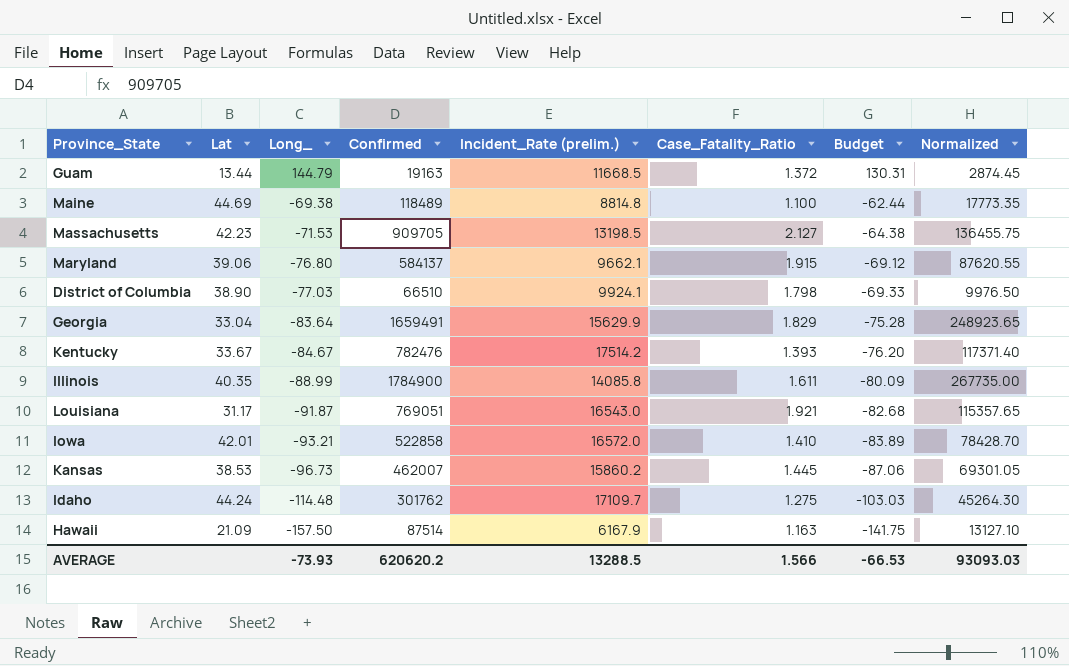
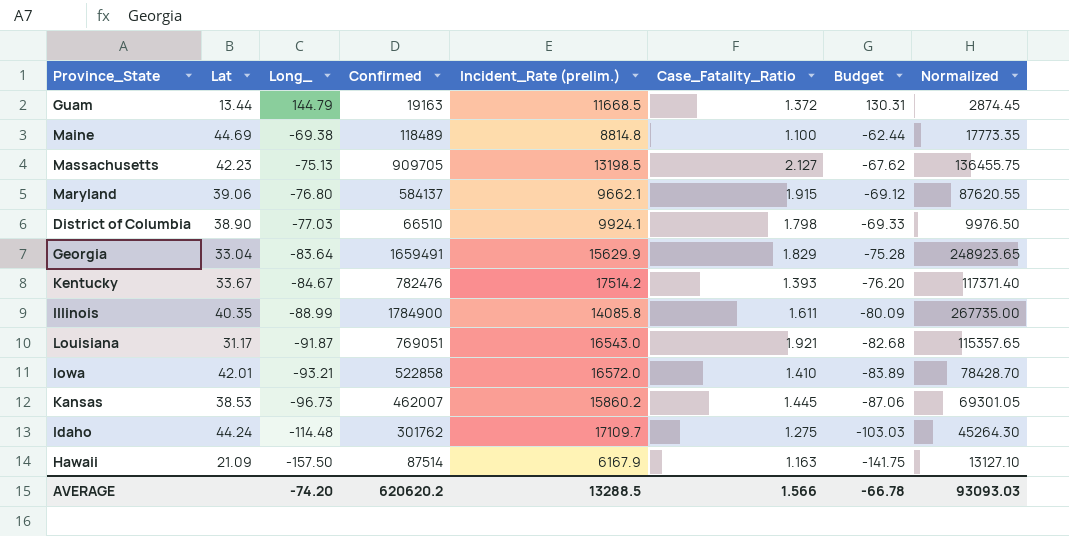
Massachusetts | Long_: -71.53 -> -75.13
Massachusetts | Budget: -64.38 -> -67.62
AVERAGE | Long_: -73.93 -> -74.20
AVERAGE | Budget: -66.53 -> -66.78

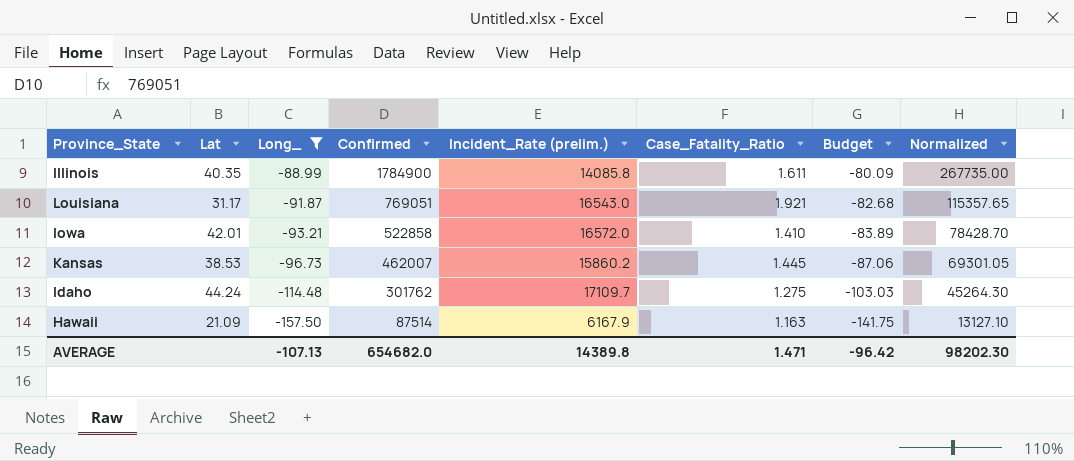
filter: none -> Long_ <= -88.99
AVERAGE | Long_: -74.20 -> -107.13
AVERAGE | Confirmed: 620620.2 -> 654682.0
AVERAGE | Incident_Rate (prelim.): 13288.5 -> 14389.8
AVERAGE | Case_Fatality_Ratio: 1.566 -> 1.471
AVERAGE | Budget: -66.78 -> -96.42
AVERAGE | Normalized: 93093.03 -> 98202.30

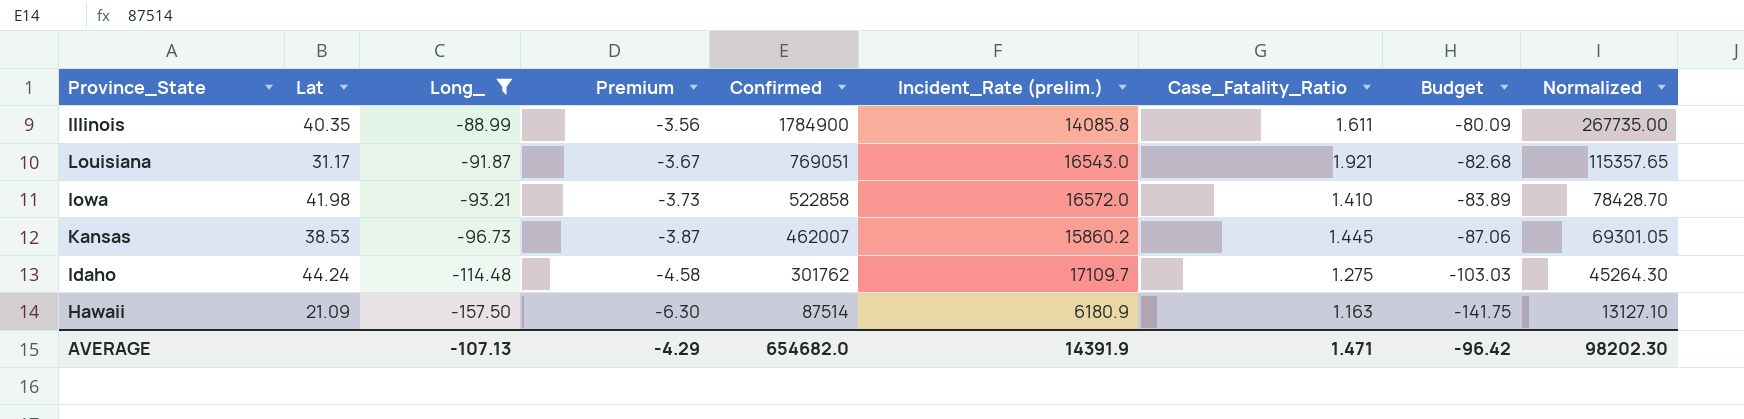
column Premium | formula: none -> [Long_] * 0.04
Iowa | Lat: 42.01 -> 41.98
Hawaii | Incident_Rate (prelim.): 6167.9 -> 6180.9
AVERAGE | Incident_Rate (prelim.): 14389.8 -> 14391.9

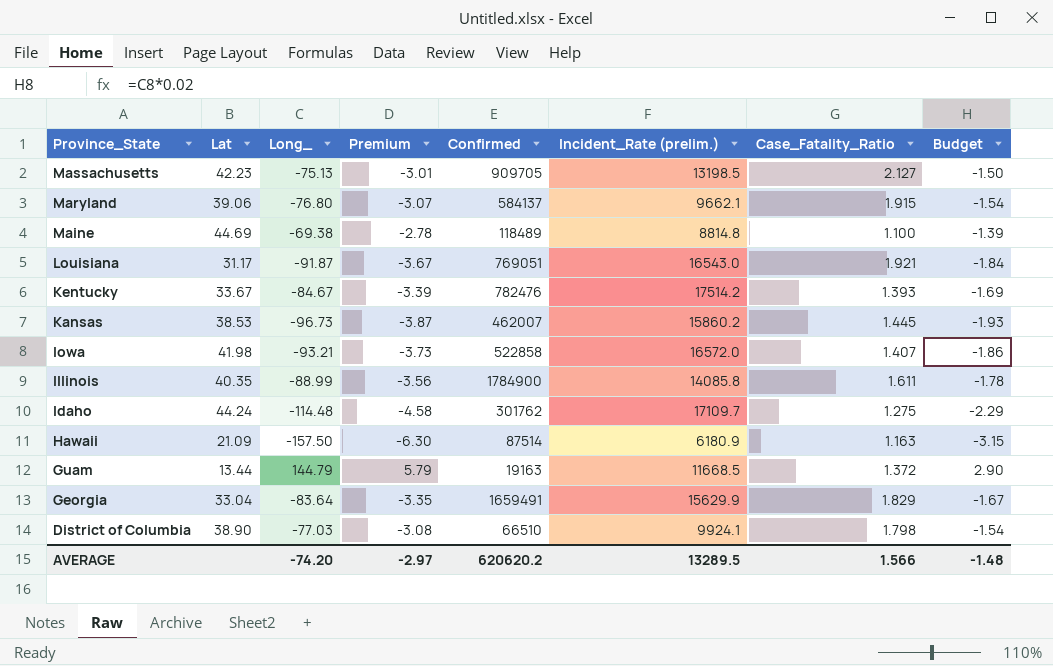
filter: Long_ <= -88.99 -> none
row order: Long_ descending -> Province_State descending
column Normalized | formula: [Confirmed] * 0.15 -> none
column Budget | formula: [Long_] * 0.9 -> [Long_] * 0.02
Iowa | Case_Fatality_Ratio: 1.410 -> 1.407
AVERAGE | Long_: -107.13 -> -74.20
AVERAGE | Premium: -4.29 -> -2.97
AVERAGE | Confirmed: 654682.0 -> 620620.2
AVERAGE | Incident_Rate (prelim.): 14391.9 -> 13289.5
AVERAGE | Case_Fatality_Ratio: 1.471 -> 1.566
AVERAGE | Budget: -96.42 -> -1.48

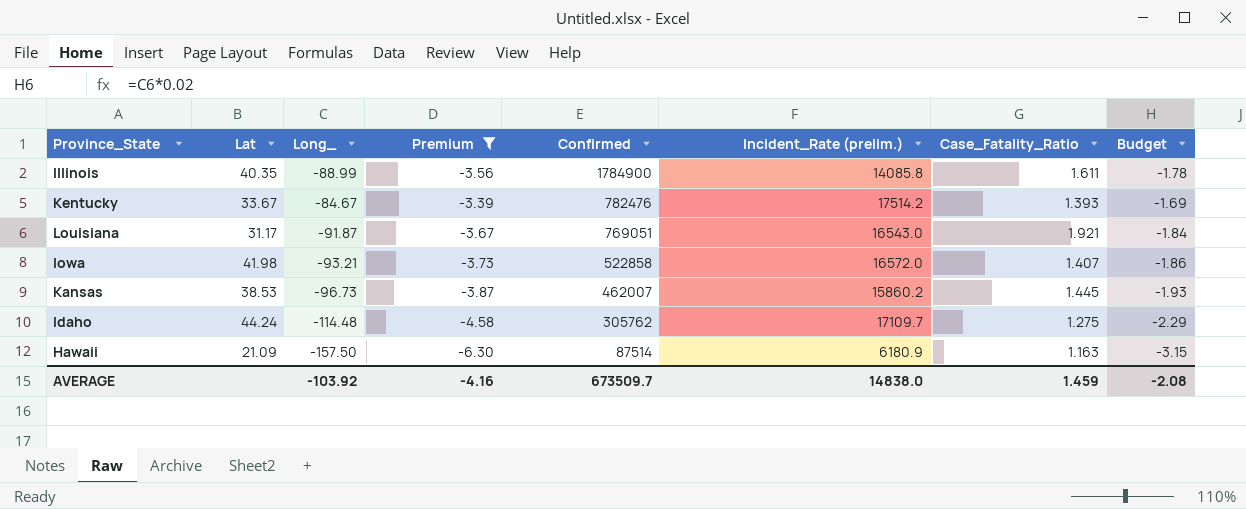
filter: none -> Premium <= -3.39
row order: Province_State descending -> Confirmed descending
Idaho | Confirmed: 301762 -> 305762
AVERAGE | Long_: -74.20 -> -103.92
AVERAGE | Premium: -2.97 -> -4.16
AVERAGE | Confirmed: 620620.2 -> 673509.7
AVERAGE | Incident_Rate (prelim.): 13289.5 -> 14838.0
AVERAGE | Case_Fatality_Ratio: 1.566 -> 1.459
AVERAGE | Budget: -1.48 -> -2.08

